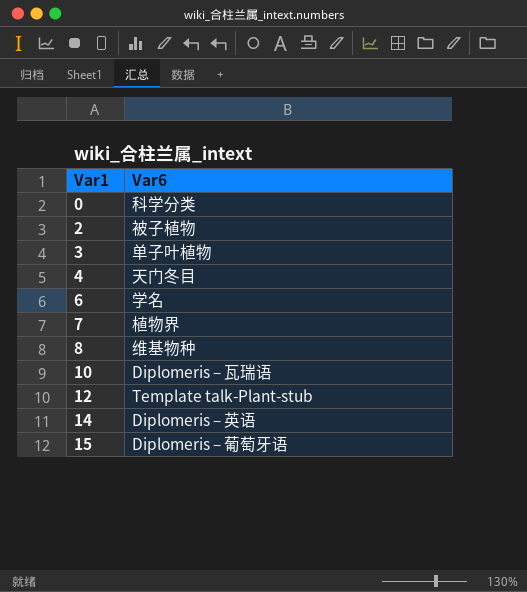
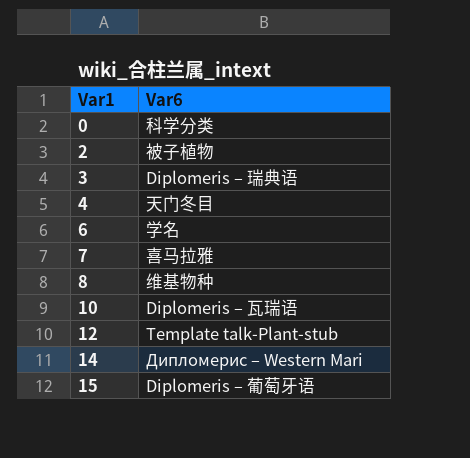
3 | Var6: 单子叶植物 -> Diplomeris – 瑞典语
7 | Var6: 植物界 -> 喜马拉雅
14 | Var6: Diplomeris – 英语 -> Дипломерис – Western Mari

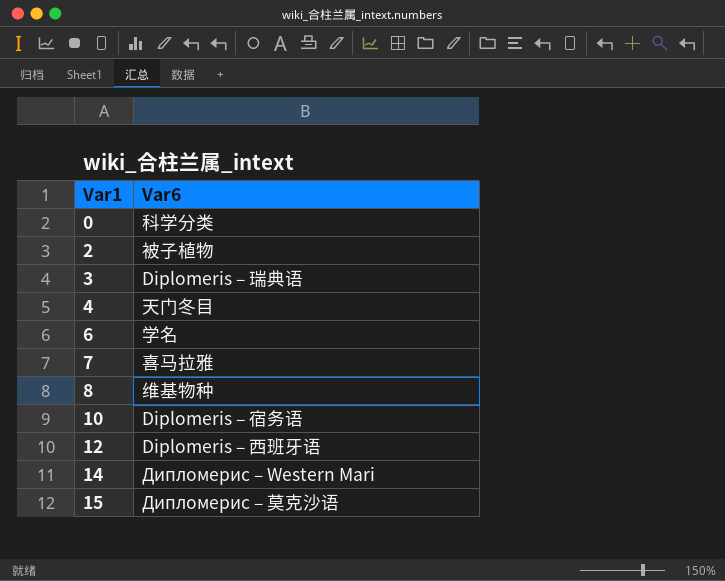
10 | Var6: Diplomeris – 瓦瑞语 -> Diplomeris – 宿务语
12 | Var6: Template talk-Plant-stub -> Diplomeris – 西班牙语
15 | Var6: Diplomeris – 葡萄牙语 -> Дипломерис – 莫克沙语

